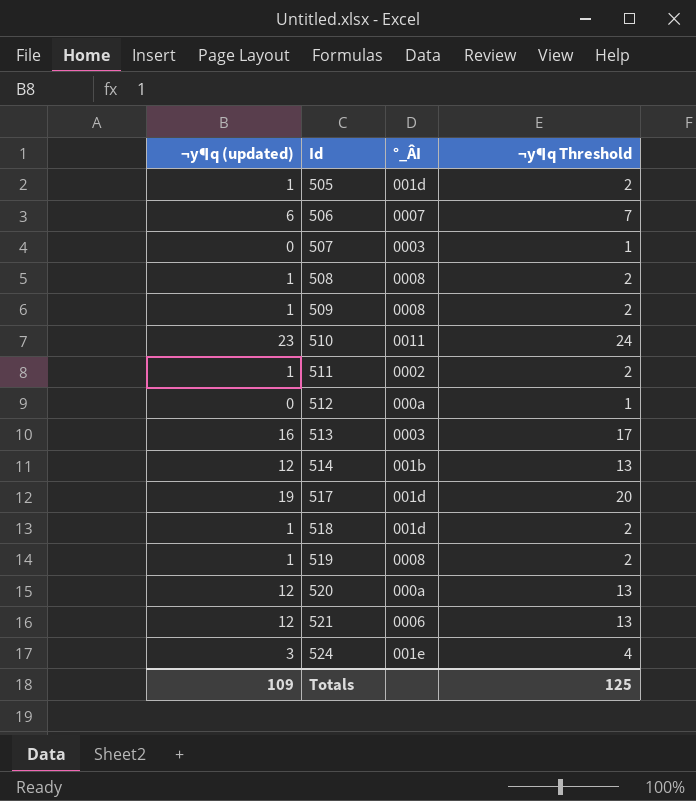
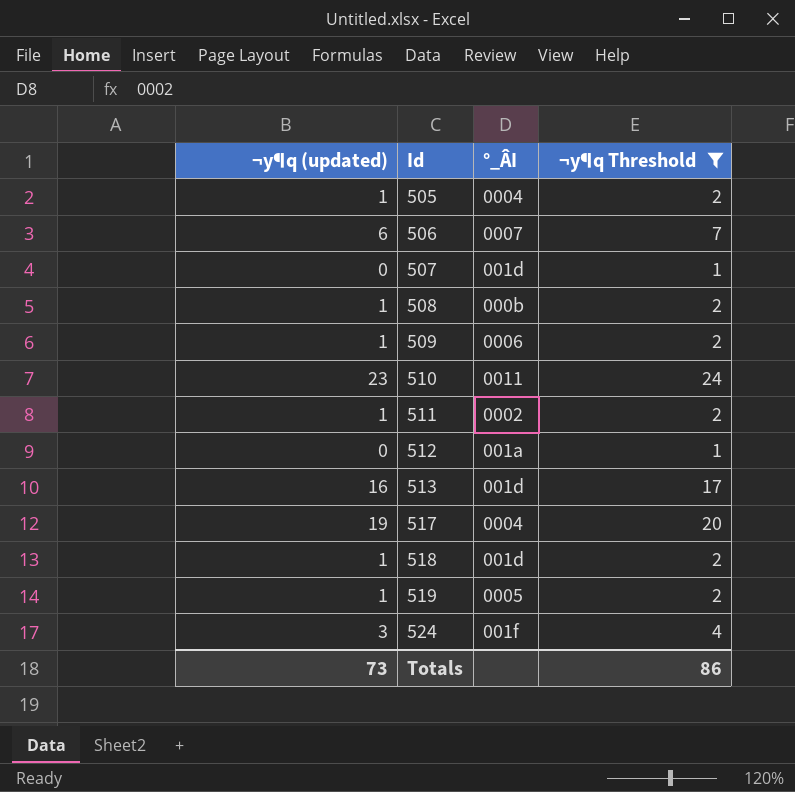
filter: none -> ¬y¶q Threshold != 13
505 | °_ÂI: 001d -> 0004
507 | °_ÂI: 0003 -> 001d
508 | °_ÂI: 0008 -> 000b
509 | °_ÂI: 0008 -> 0006
512 | °_ÂI: 000a -> 001a
513 | °_ÂI: 0003 -> 001d
517 | °_ÂI: 001d -> 0004
519 | °_ÂI: 0008 -> 0005
524 | °_ÂI: 001e -> 001f
Totals | ¬y¶q (updated): 109 -> 73
Totals | ¬y¶q Threshold: 125 -> 86

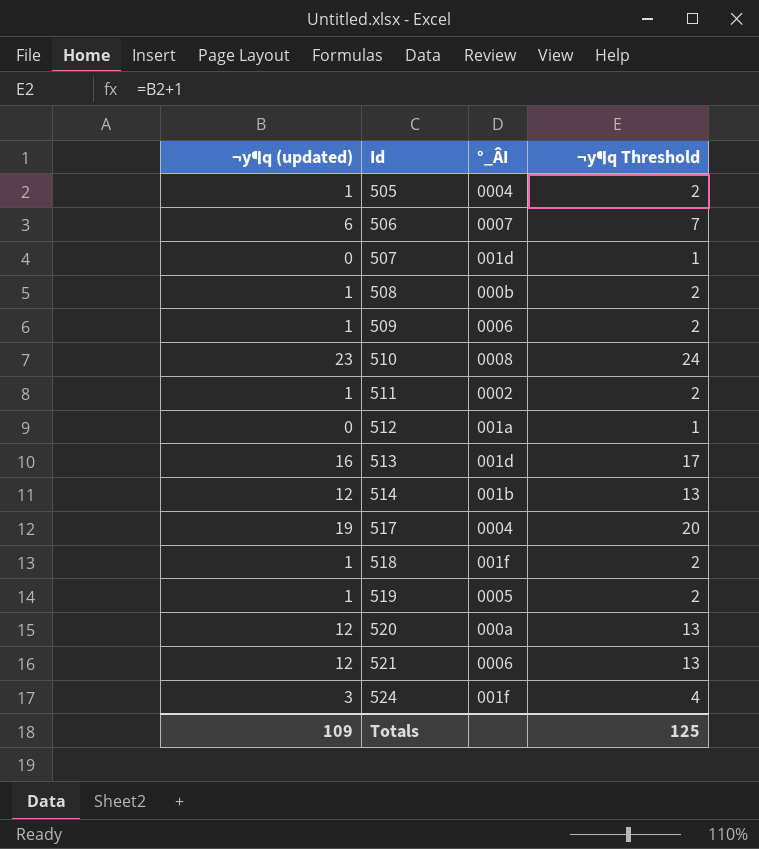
filter: ¬y¶q Threshold != 13 -> none
510 | °_ÂI: 0011 -> 0008
518 | °_ÂI: 001d -> 001f
Totals | ¬y¶q (updated): 73 -> 109
Totals | ¬y¶q Threshold: 86 -> 125

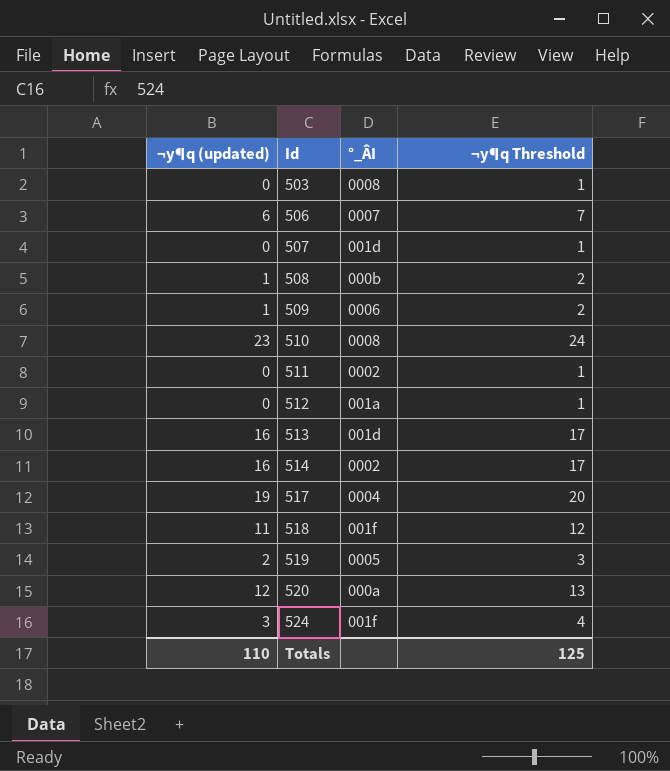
row 505: 1 | 0004 | 2 -> none
row 521: 12 | 0006 | 13 -> none
row 503: none -> 0 | 0008 | 1
511 | ¬y¶q (updated): 1 -> 0
511 | ¬y¶q Threshold: 2 -> 1
514 | ¬y¶q (updated): 12 -> 16
514 | °_ÂI: 001b -> 0002
514 | ¬y¶q Threshold: 13 -> 17
518 | ¬y¶q (updated): 1 -> 11
518 | ¬y¶q Threshold: 2 -> 12
519 | ¬y¶q (updated): 1 -> 2
519 | ¬y¶q Threshold: 2 -> 3
Totals | ¬y¶q (updated): 109 -> 110

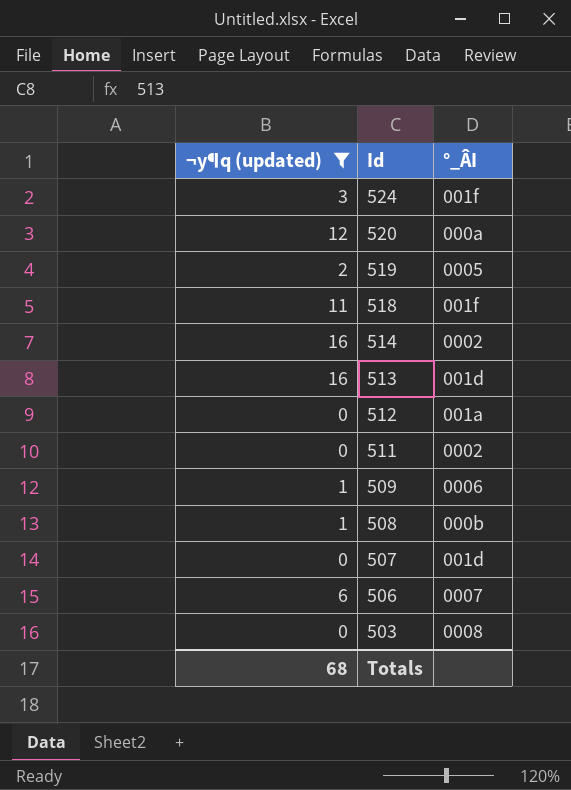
filter: none -> ¬y¶q (updated) <= 16
row order: Id ascending -> Id descending
column ¬y¶q Threshold | formula: [¬y¶q (updated)] + 1 -> none
Totals | ¬y¶q (updated): 110 -> 68

